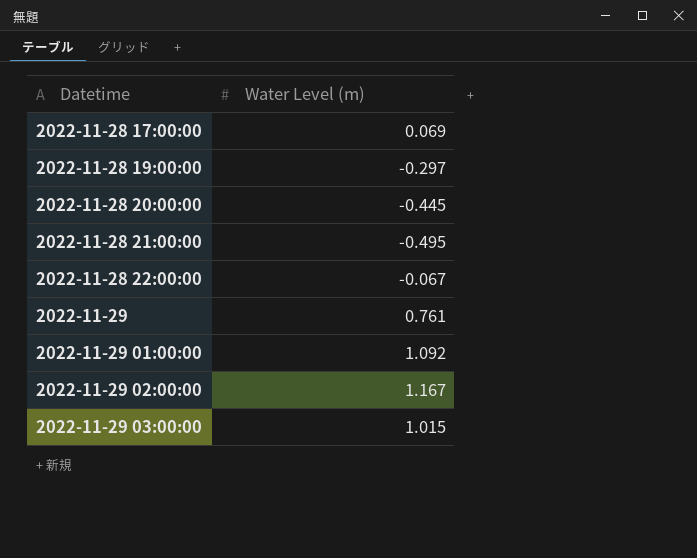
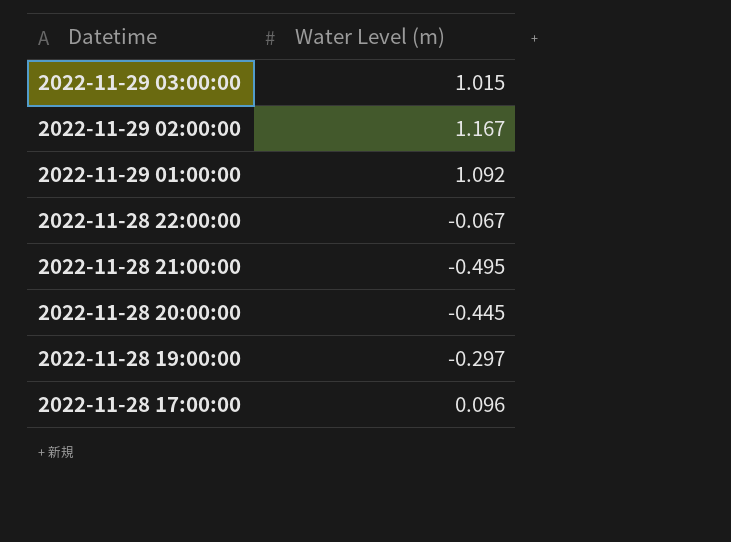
row order: Datetime ascending -> Datetime descending
row 2022-11-29: 0.761 -> none
2022-11-28 17:00:00 | Water Level (m): 0.069 -> 0.096

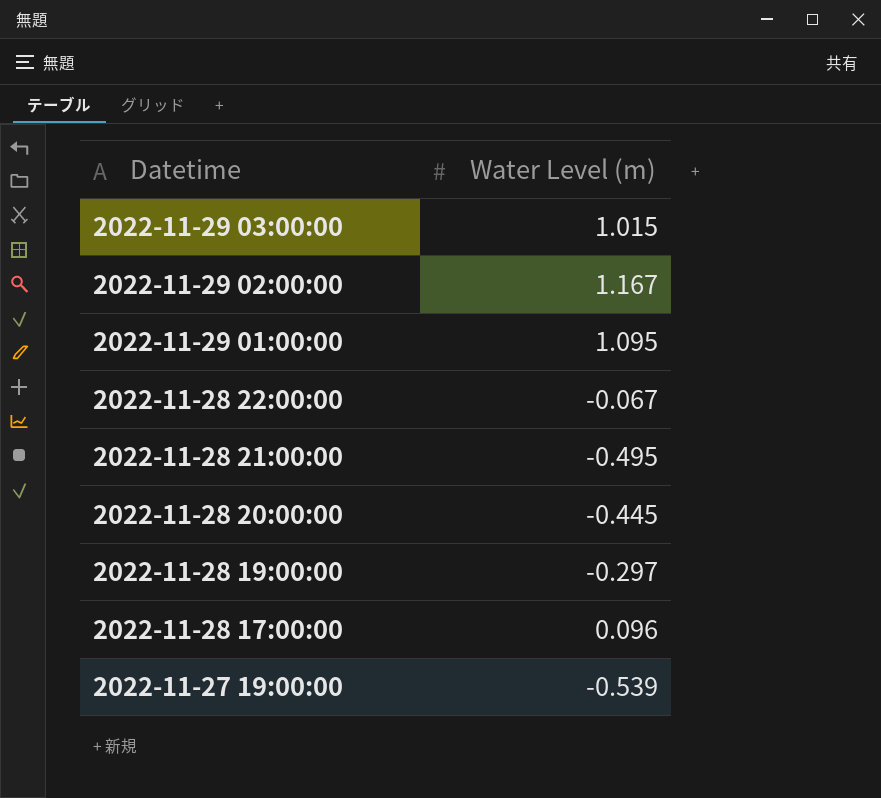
2022-11-29 01:00:00 | Water Level (m): 1.092 -> 1.095
row 2022-11-27 19:00:00: none -> -0.539

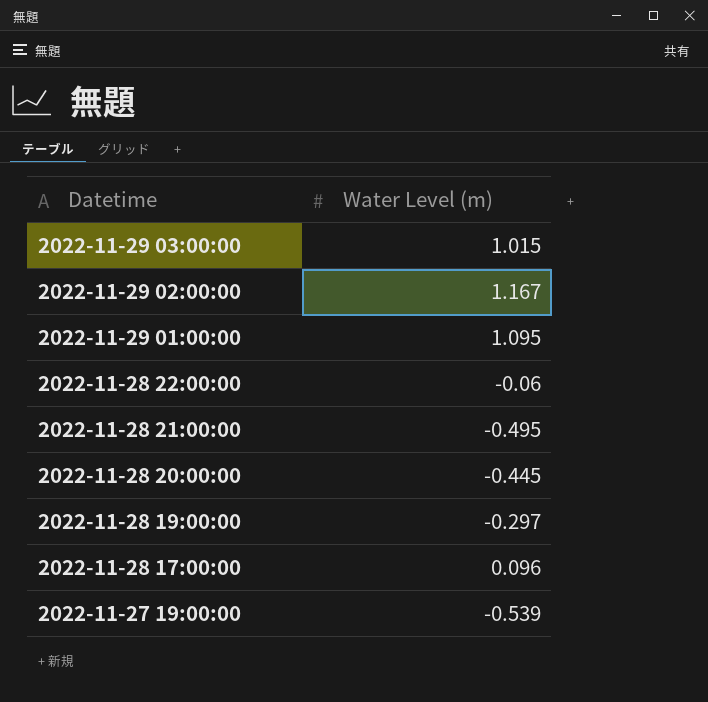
2022-11-28 22:00:00 | Water Level (m): -0.067 -> -0.06

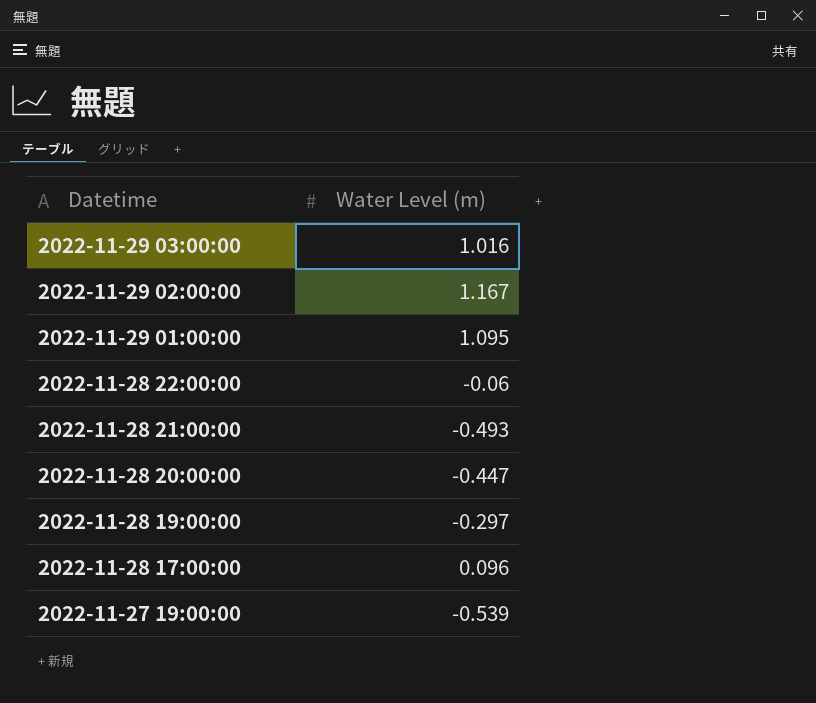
2022-11-29 03:00:00 | Water Level (m): 1.015 -> 1.016
2022-11-28 21:00:00 | Water Level (m): -0.495 -> -0.493
2022-11-28 20:00:00 | Water Level (m): -0.445 -> -0.447

